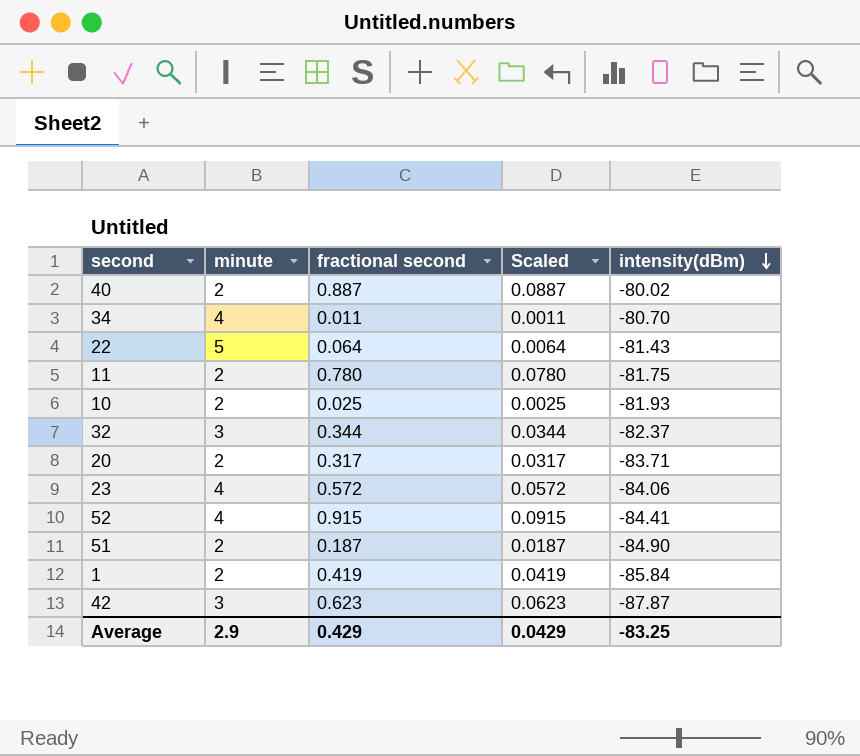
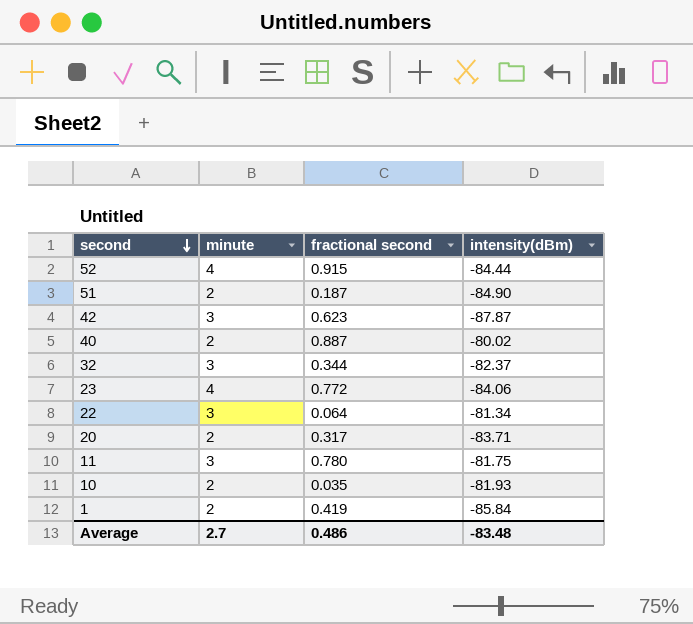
row order: intensity(dBm) descending -> second descending
column Scaled | formula: [fractional second] * 0.1 -> none
row 34: 4 | 0.011 | 0.0011 | -80.70 -> none
52 | intensity(dBm): -84.41 -> -84.44
23 | fractional second: 0.572 -> 0.772
22 | minute: 5 -> 3
22 | intensity(dBm): -81.43 -> -81.34
11 | minute: 2 -> 3
10 | fractional second: 0.025 -> 0.035
Average | minute: 2.9 -> 2.7
Average | fractional second: 0.429 -> 0.486
Average | intensity(dBm): -83.25 -> -83.48

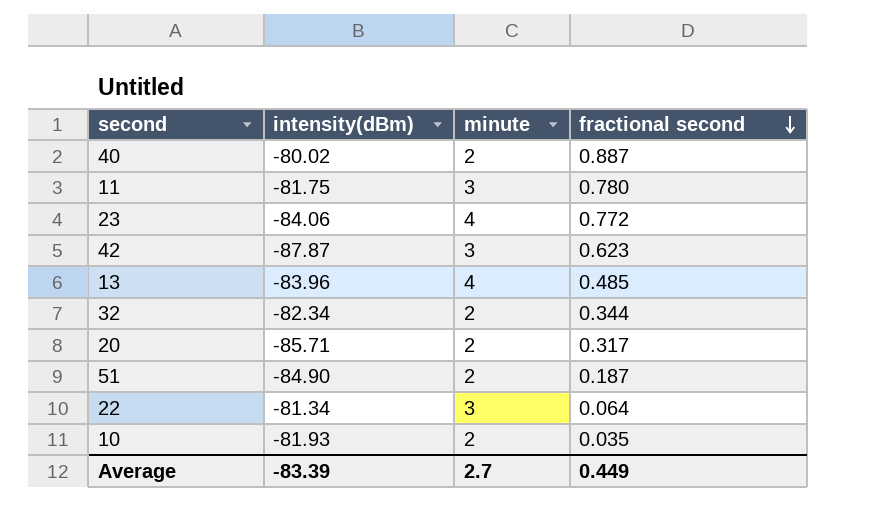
row order: second descending -> fractional second descending
column intensity(dBm) | position: 4 -> 2
row 52: 4 | 0.915 | -84.44 -> none
row 1: 2 | 0.419 | -85.84 -> none
row 13: none -> -83.96 | 4 | 0.485
32 | intensity(dBm): -82.37 -> -82.34
32 | minute: 3 -> 2
20 | intensity(dBm): -83.71 -> -85.71
Average | intensity(dBm): -83.48 -> -83.39
Average | fractional second: 0.486 -> 0.449

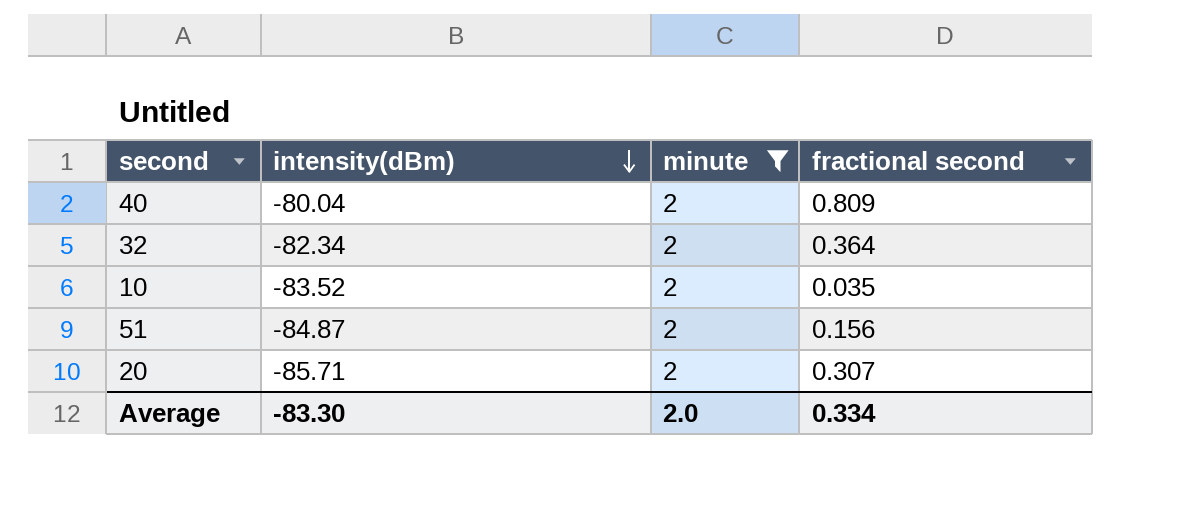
filter: none -> minute = 2
row order: fractional second descending -> intensity(dBm) descending
40 | intensity(dBm): -80.02 -> -80.04
40 | fractional second: 0.887 -> 0.809
32 | fractional second: 0.344 -> 0.364
10 | intensity(dBm): -81.93 -> -83.52
51 | intensity(dBm): -84.90 -> -84.87
51 | fractional second: 0.187 -> 0.156
20 | fractional second: 0.317 -> 0.307
Average | intensity(dBm): -83.39 -> -83.30
Average | minute: 2.7 -> 2.0
Average | fractional second: 0.449 -> 0.334

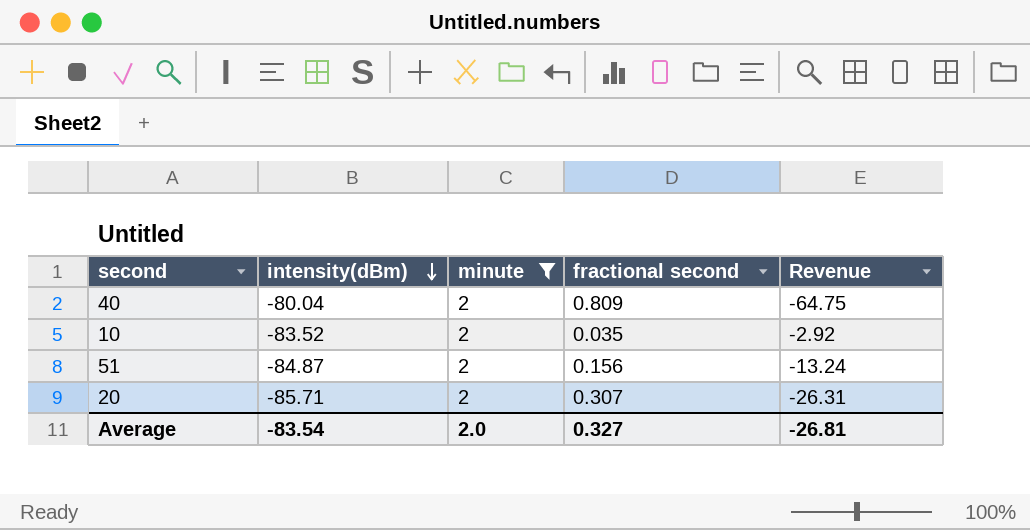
column Revenue | formula: none -> [intensity(dBm)] * [fractional second]
row 32: -82.34 | 2 | 0.364 -> none
Average | intensity(dBm): -83.30 -> -83.54
Average | fractional second: 0.334 -> 0.327

